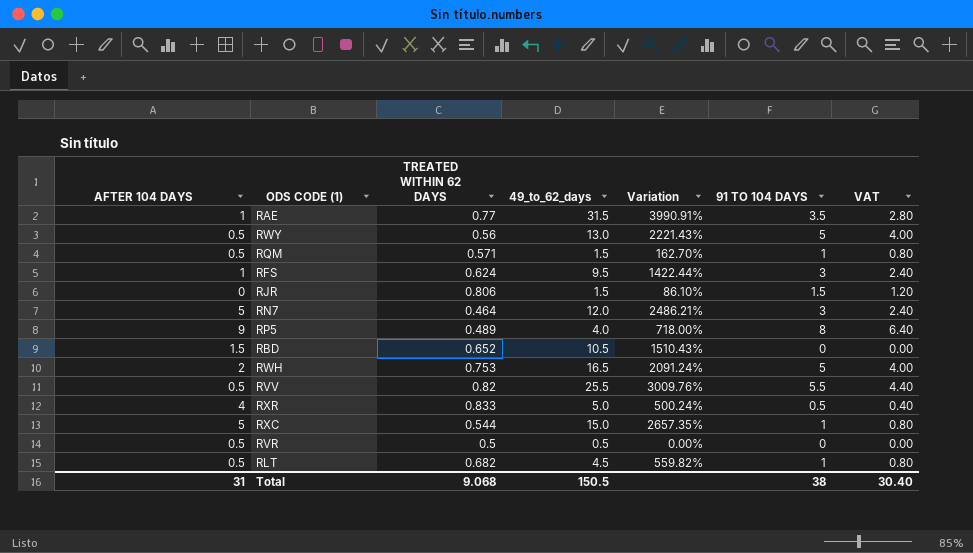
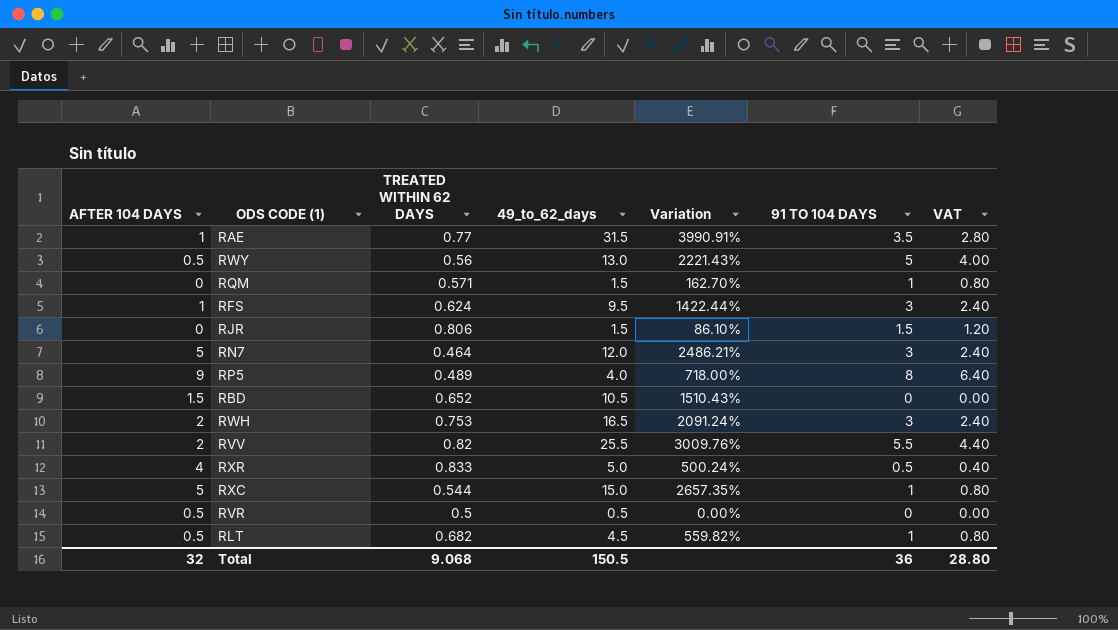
RQM | AFTER 104 DAYS: 0.5 -> 0
RWH | 91 TO 104 DAYS: 5 -> 3
RWH | VAT: 4.00 -> 2.40
RVV | AFTER 104 DAYS: 0.5 -> 2
Total | AFTER 104 DAYS: 31 -> 32
Total | 91 TO 104 DAYS: 38 -> 36
Total | VAT: 30.40 -> 28.80

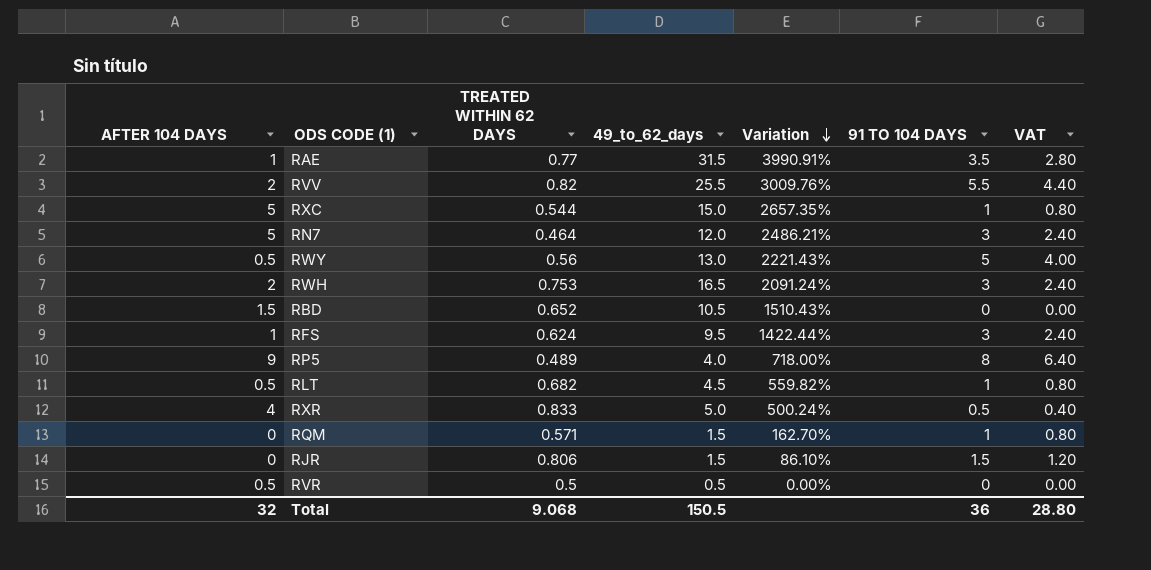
row order: none -> Variation descending

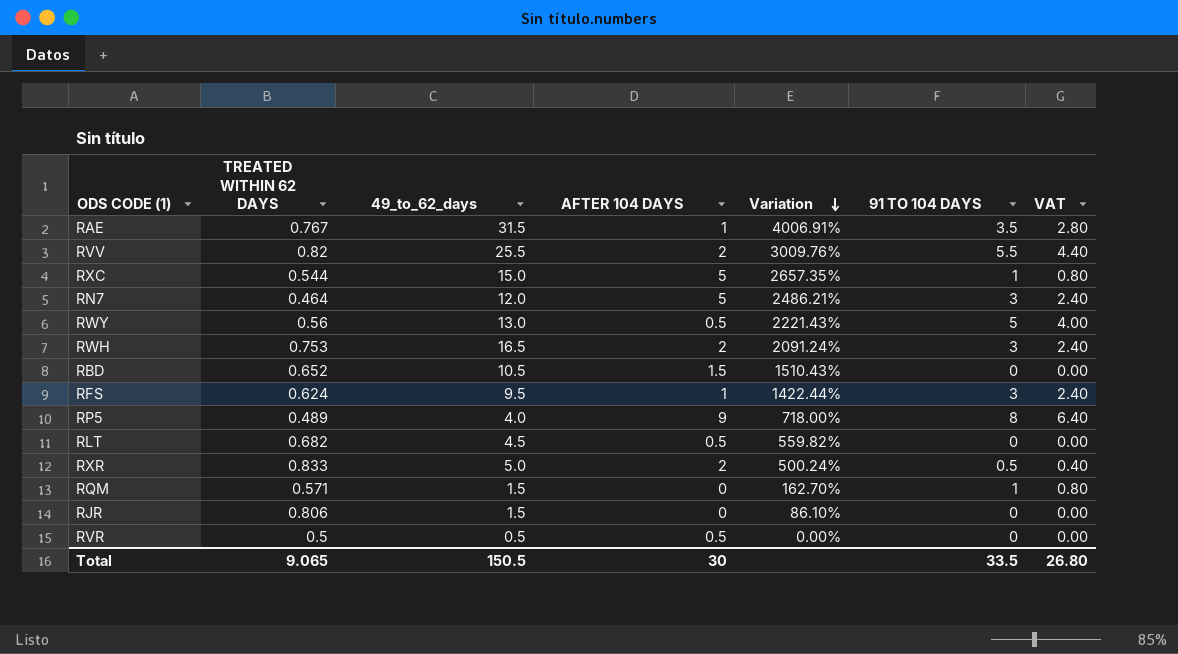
column AFTER 104 DAYS | position: 1 -> 4
RAE | TREATED WITHIN 62 DAYS: 0.77 -> 0.767
RAE | Variation: 3990.91% -> 4006.91%
RLT | 91 TO 104 DAYS: 1 -> 0
RLT | VAT: 0.80 -> 0.00
RXR | AFTER 104 DAYS: 4 -> 2
RJR | 91 TO 104 DAYS: 1.5 -> 0
RJR | VAT: 1.20 -> 0.00
Total | TREATED WITHIN 62 DAYS: 9.068 -> 9.065
Total | AFTER 104 DAYS: 32 -> 30
Total | 91 TO 104 DAYS: 36 -> 33.5
Total | VAT: 28.80 -> 26.80

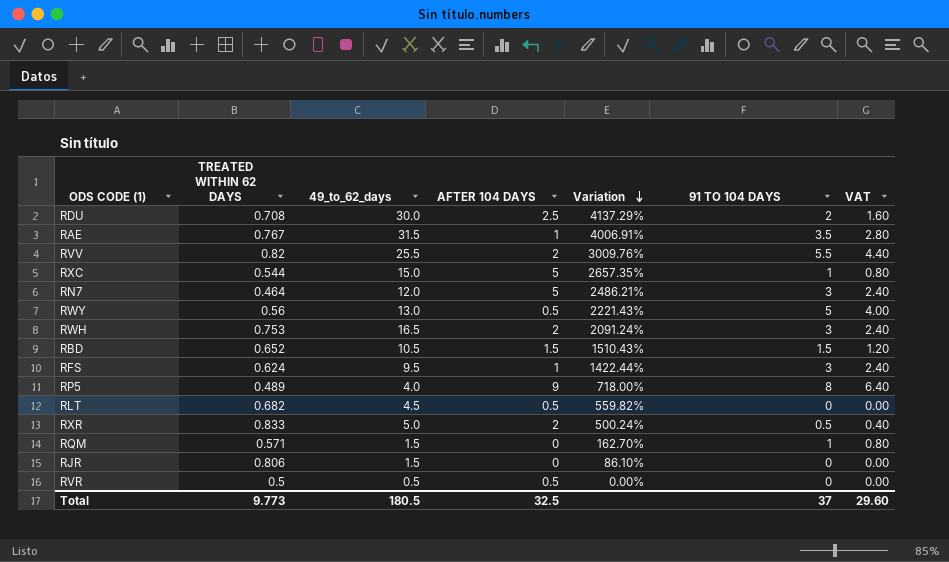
row RDU: none -> 0.708 | 30.0 | 2.5 | 4137.29% | 2 | 1.60
RBD | 91 TO 104 DAYS: 0 -> 1.5
RBD | VAT: 0.00 -> 1.20
Total | TREATED WITHIN 62 DAYS: 9.065 -> 9.773
Total | 49_to_62_days: 150.5 -> 180.5
Total | AFTER 104 DAYS: 30 -> 32.5
Total | 91 TO 104 DAYS: 33.5 -> 37
Total | VAT: 26.80 -> 29.60

